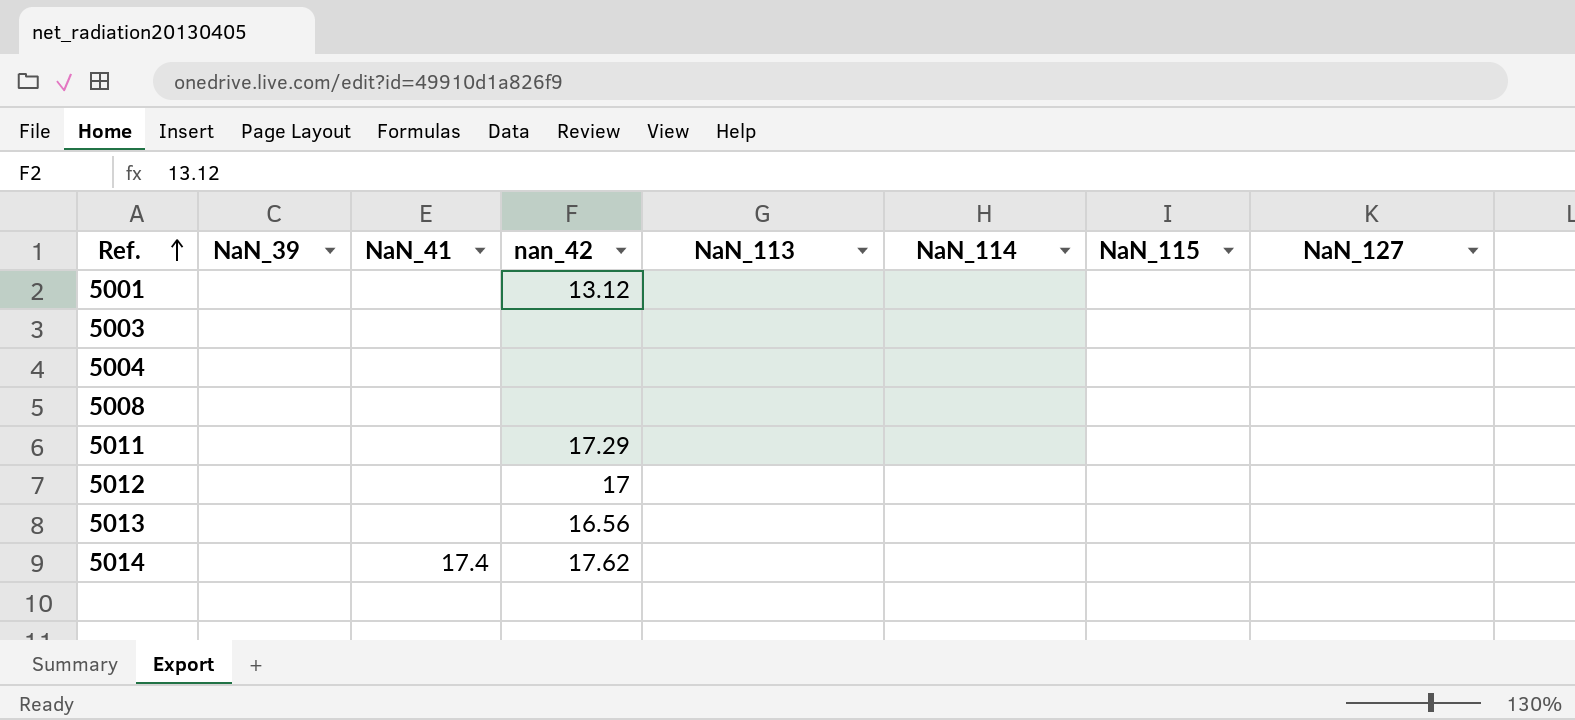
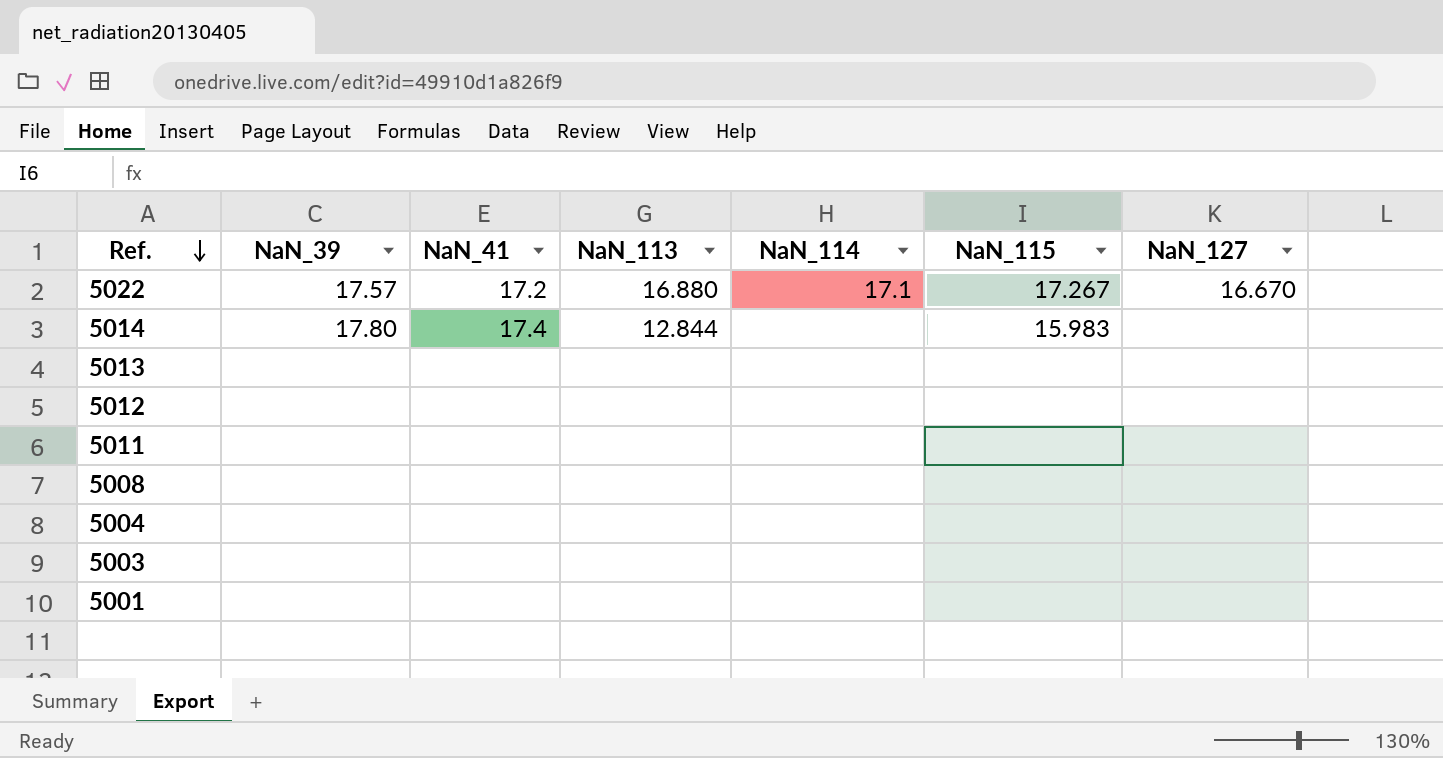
row order: Ref. ascending -> Ref. descending
column nan_42 | position: 4 -> none
row 5022: none -> 17.57 | 17.2 | 16.880 | 17.1 | 17.267 | 16.670
5014 | NaN_39: none -> 17.80
5014 | NaN_113: none -> 12.844
5014 | NaN_115: none -> 15.983

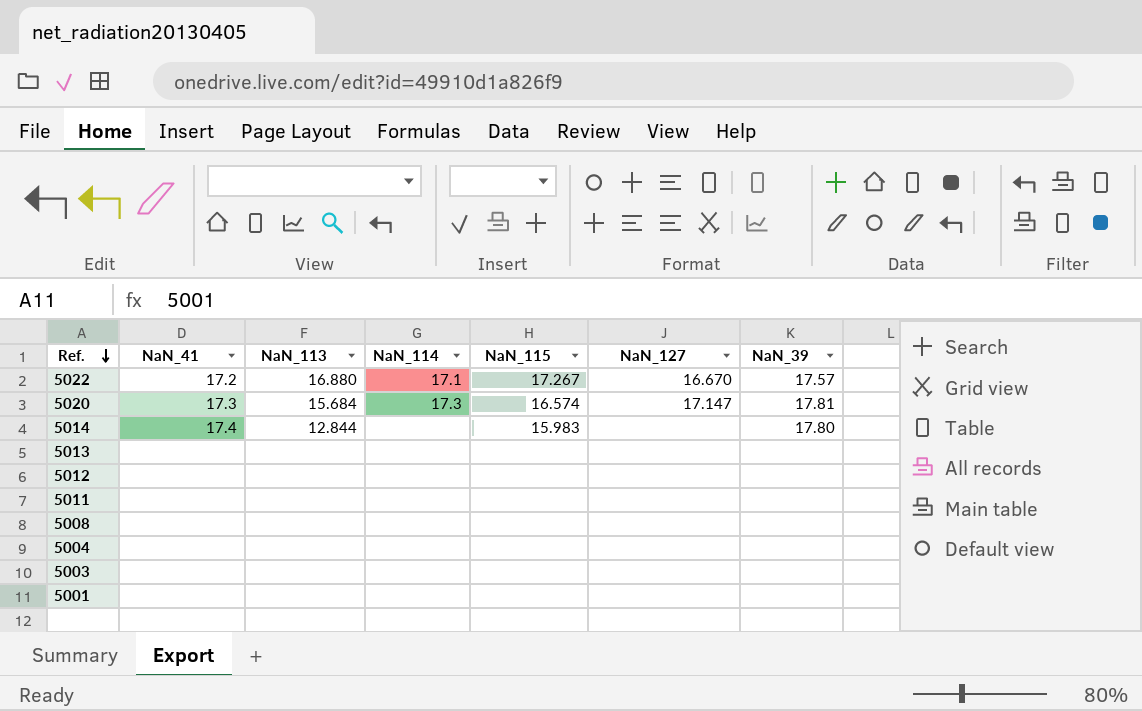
column NaN_39 | position: 2 -> 7
row 5020: none -> 17.3 | 15.684 | 17.3 | 16.574 | 17.147 | 17.81

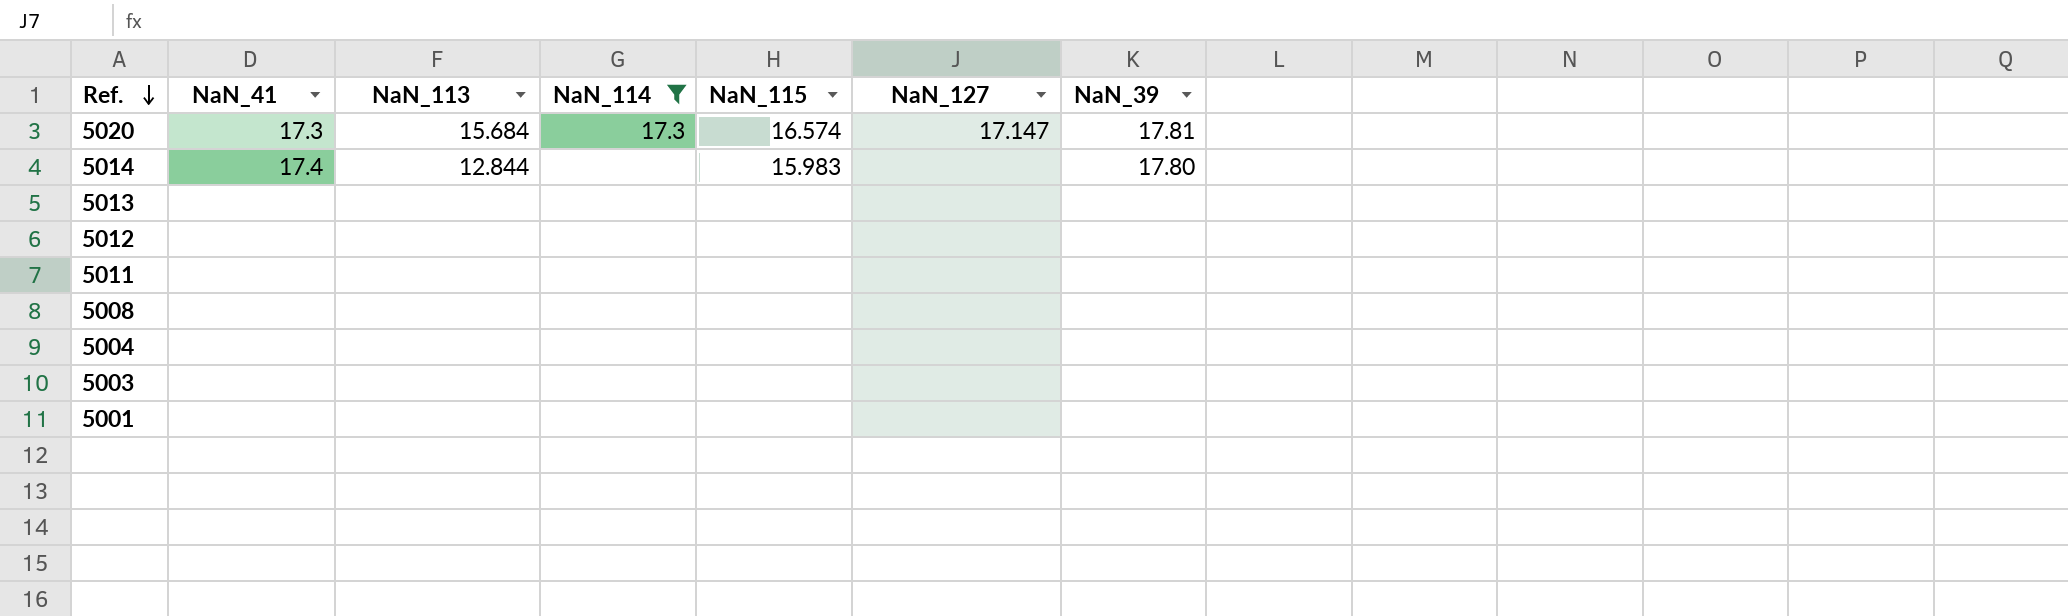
filter: none -> NaN_114 != 17.1

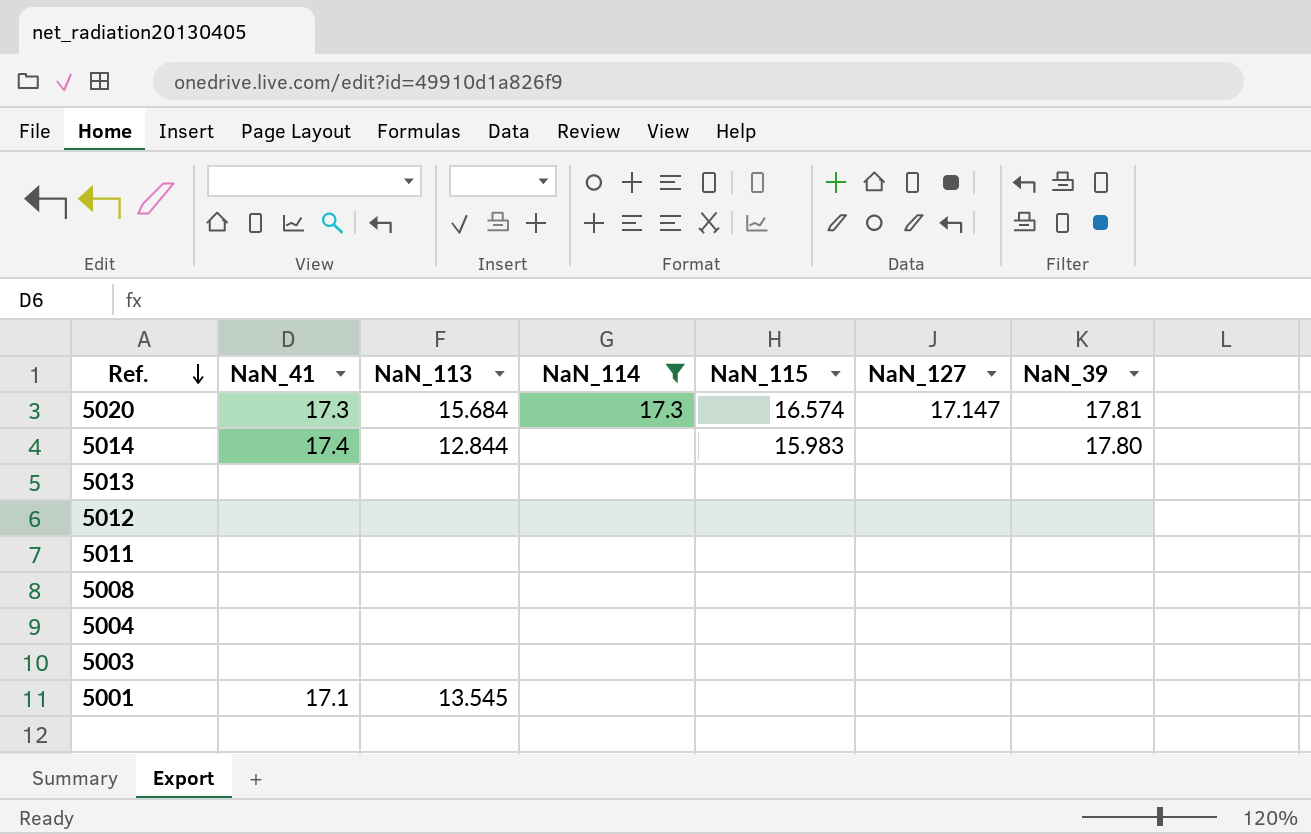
5001 | NaN_41: none -> 17.1
5001 | NaN_113: none -> 13.545

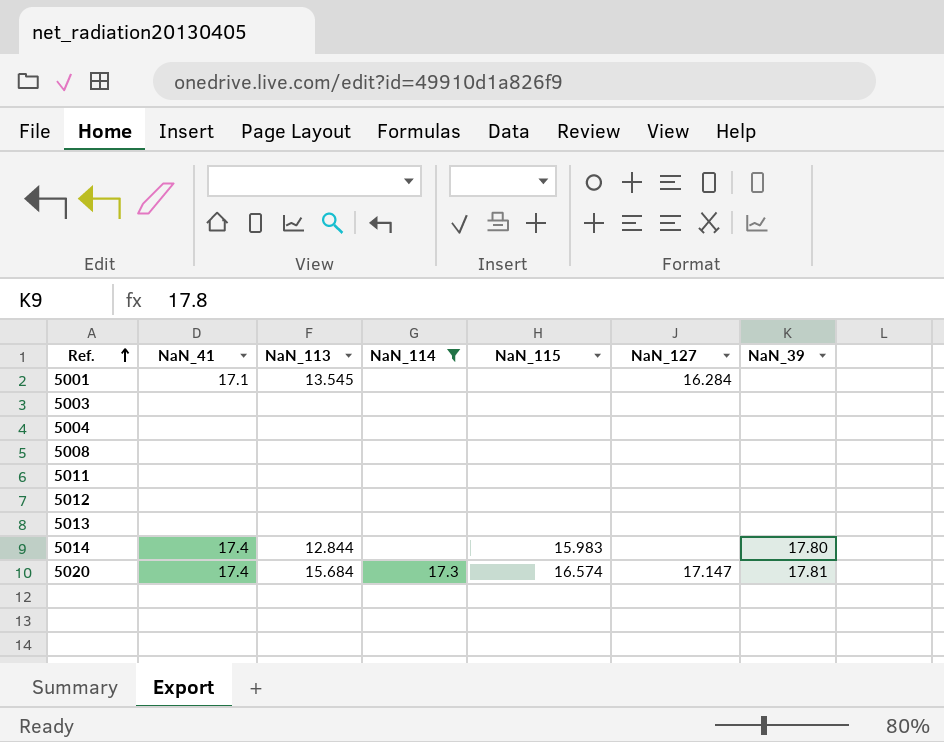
row order: Ref. descending -> Ref. ascending
5001 | NaN_127: none -> 16.284
5020 | NaN_41: 17.3 -> 17.4

